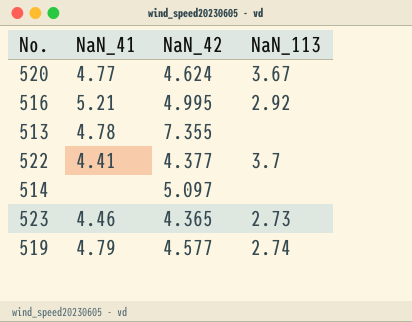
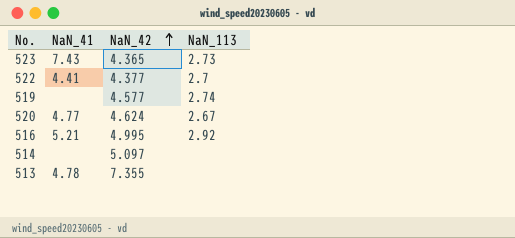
row order: none -> NaN_42 ascending
523 | NaN_41: 4.46 -> 7.43
522 | NaN_113: 3.7 -> 2.7
519 | NaN_41: 4.79 -> none
520 | NaN_113: 3.67 -> 2.67

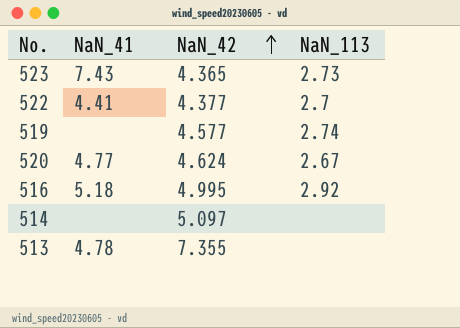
516 | NaN_41: 5.21 -> 5.18

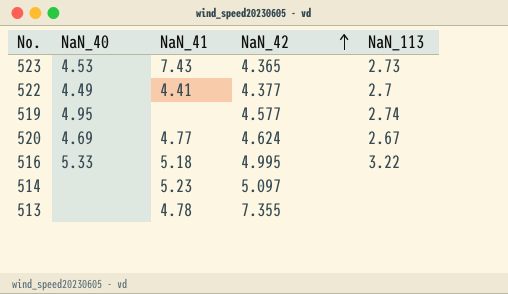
column NaN_40 | position: none -> 2
516 | NaN_113: 2.92 -> 3.22
514 | NaN_41: none -> 5.23

